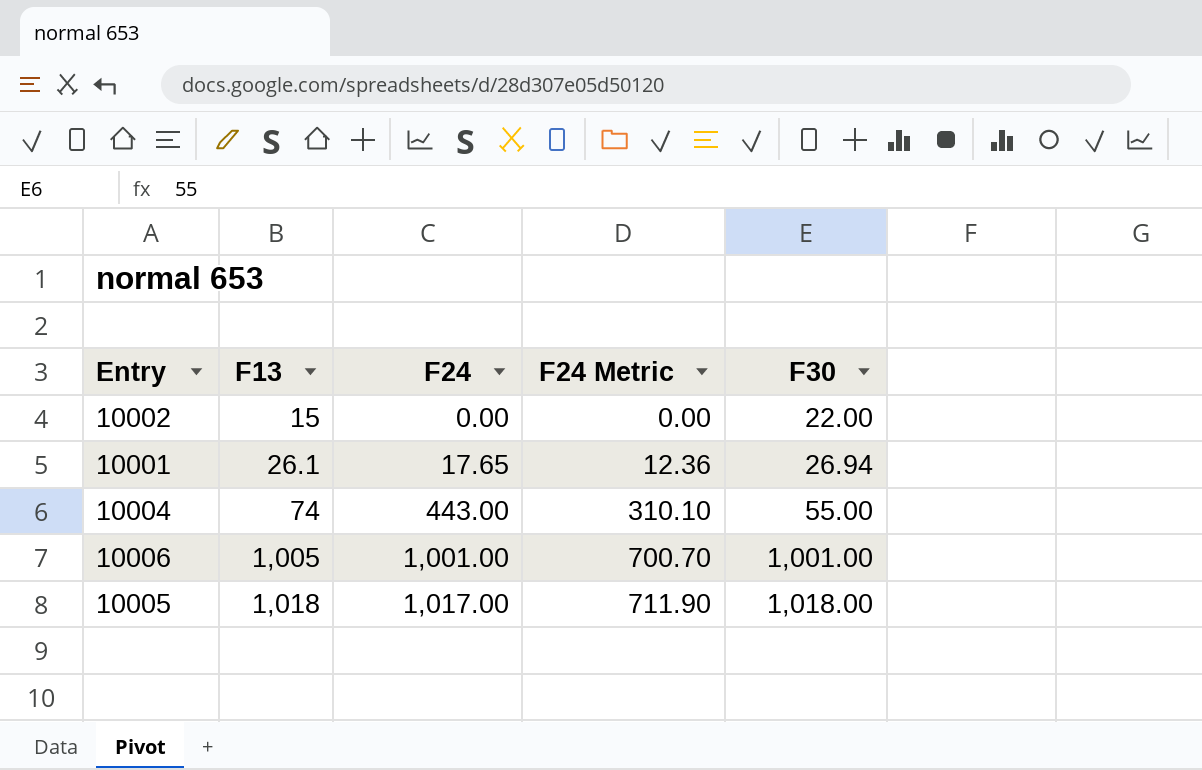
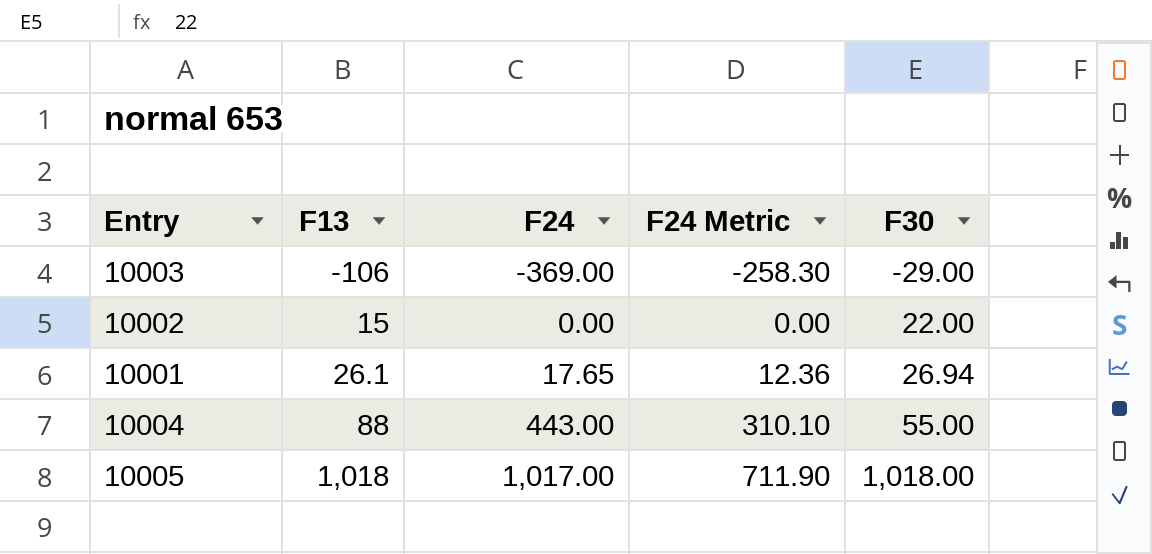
row 10006: 1,005 | 1,001.00 | 700.70 | 1,001.00 -> none
row 10003: none -> -106 | -369.00 | -258.30 | -29.00
10004 | F13: 74 -> 88

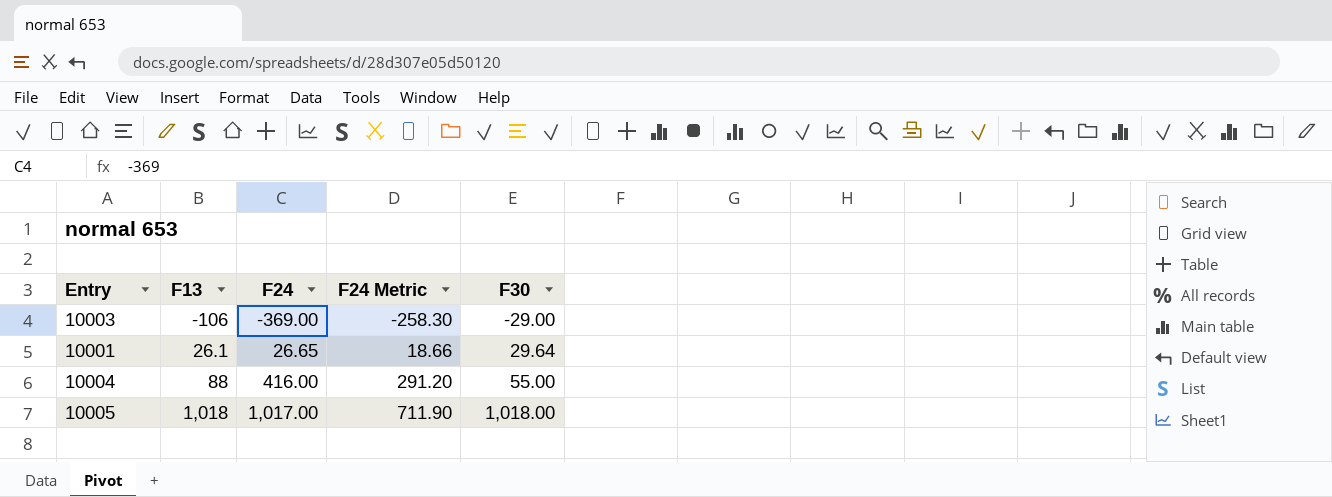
row 10002: 15 | 0.00 | 0.00 | 22.00 -> none
10001 | F24: 17.65 -> 26.65
10001 | F24 Metric: 12.36 -> 18.66
10001 | F30: 26.94 -> 29.64
10004 | F24: 443.00 -> 416.00
10004 | F24 Metric: 310.10 -> 291.20

